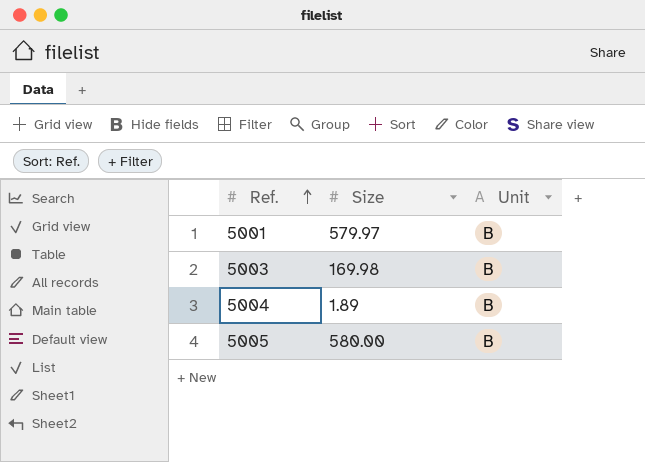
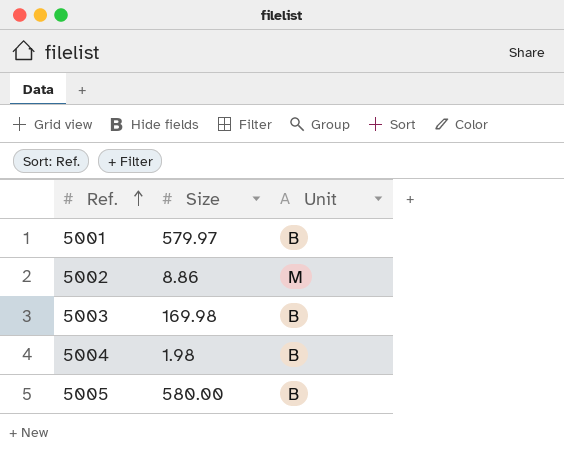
row 5002: none -> 8.86 | M
5004 | Size: 1.89 -> 1.98

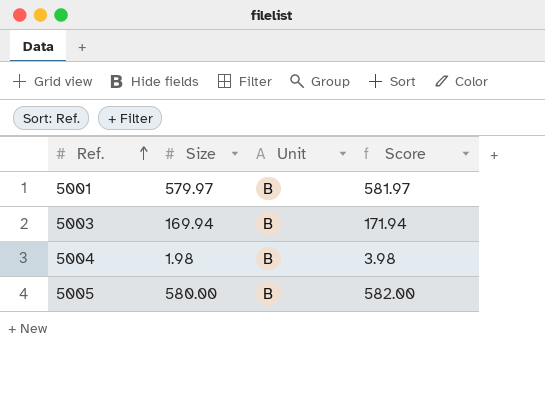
column Score | formula: none -> [Size] + 2
row 5002: 8.86 | M -> none
5003 | Size: 169.98 -> 169.94

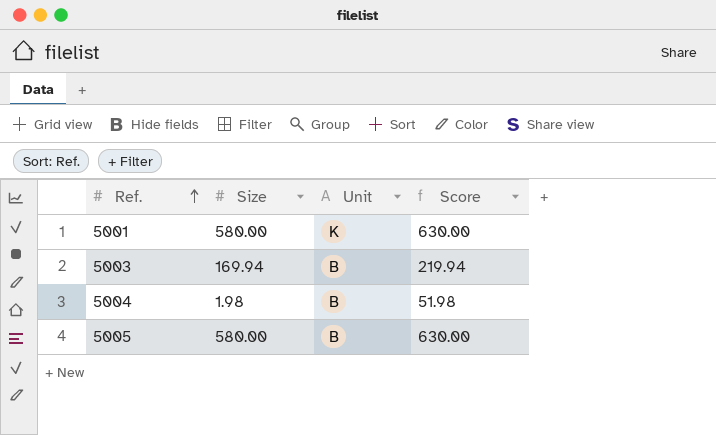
column Score | formula: [Size] + 2 -> [Size] + 50
5001 | Size: 579.97 -> 580.00
5001 | Unit: B -> K

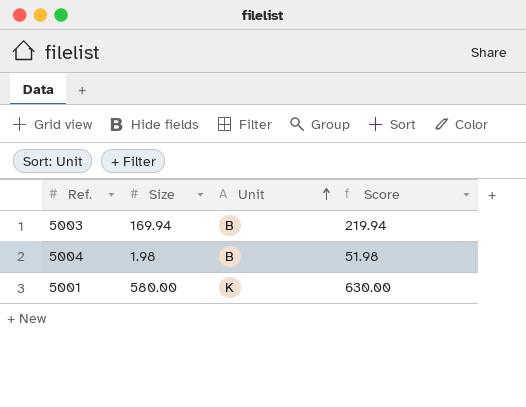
row order: Ref. ascending -> Unit ascending
row 5005: 580.00 | B | 630.00 -> none

